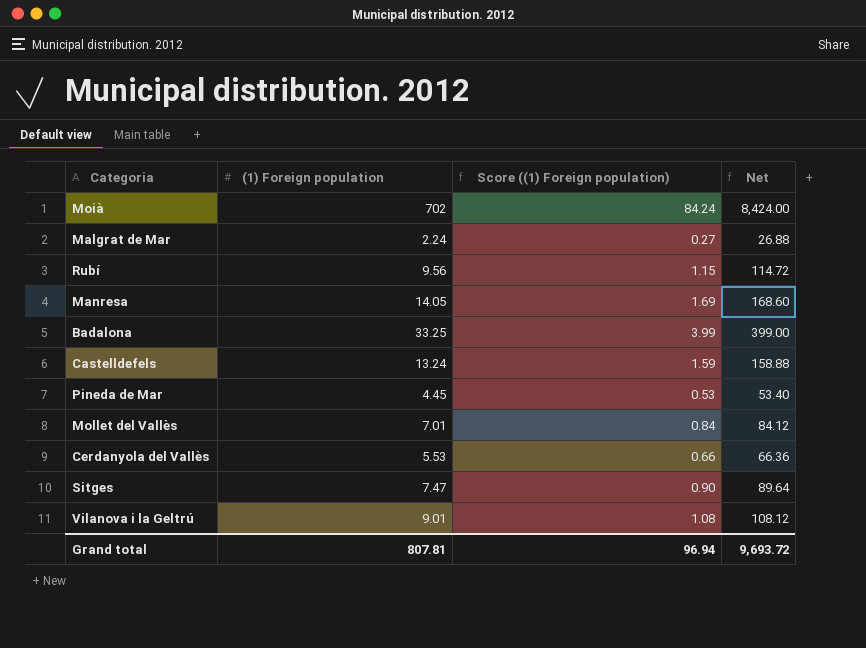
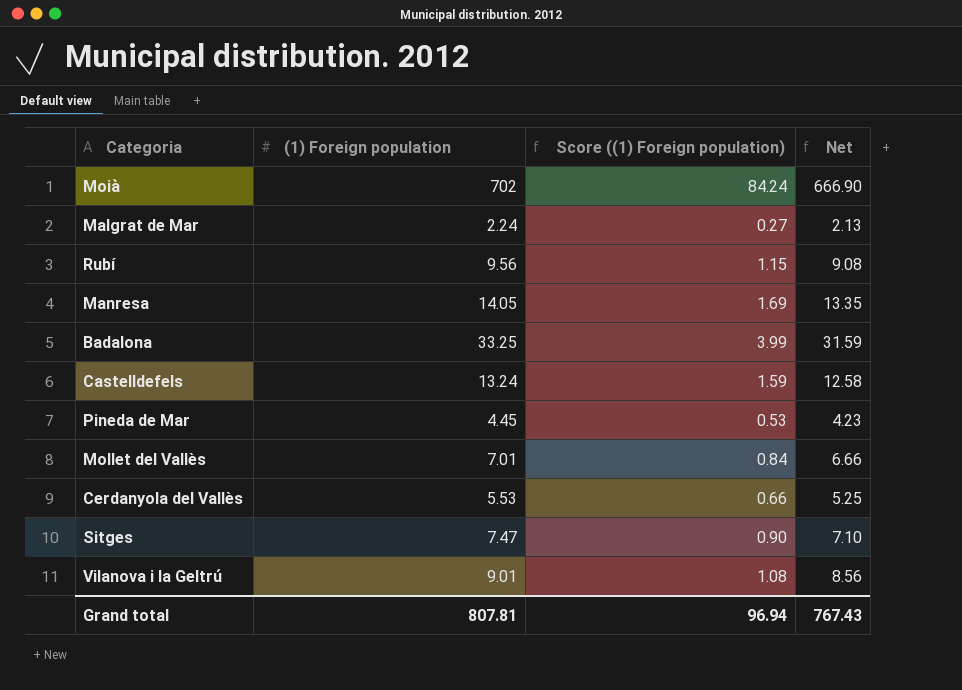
column Net | formula: [(1) Foreign population] * 12 -> [(1) Foreign population] * 0.95
Grand total | Net: 9,693.72 -> 767.43

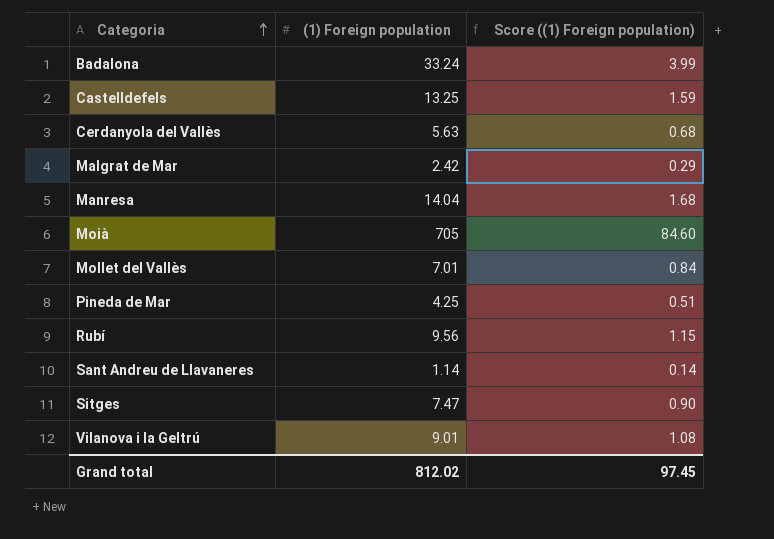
row order: none -> Categoria ascending
column Net | formula: [(1) Foreign population] * 0.95 -> none
Badalona | (1) Foreign population: 33.25 -> 33.24
Castelldefels | (1) Foreign population: 13.24 -> 13.25
Cerdanyola del Vallès | (1) Foreign population: 5.53 -> 5.63
Cerdanyola del Vallès | Score ((1) Foreign population): 0.66 -> 0.68
Malgrat de Mar | (1) Foreign population: 2.24 -> 2.42
Malgrat de Mar | Score ((1) Foreign population): 0.27 -> 0.29
Manresa | (1) Foreign population: 14.05 -> 14.04
Manresa | Score ((1) Foreign population): 1.69 -> 1.68
Moià | (1) Foreign population: 702 -> 705
Moià | Score ((1) Foreign population): 84.24 -> 84.60
Pineda de Mar | (1) Foreign population: 4.45 -> 4.25
Pineda de Mar | Score ((1) Foreign population): 0.53 -> 0.51
row Sant Andreu de Llavaneres: none -> 1.14 | 0.14
Grand total | (1) Foreign population: 807.81 -> 812.02
Grand total | Score ((1) Foreign population): 96.94 -> 97.45

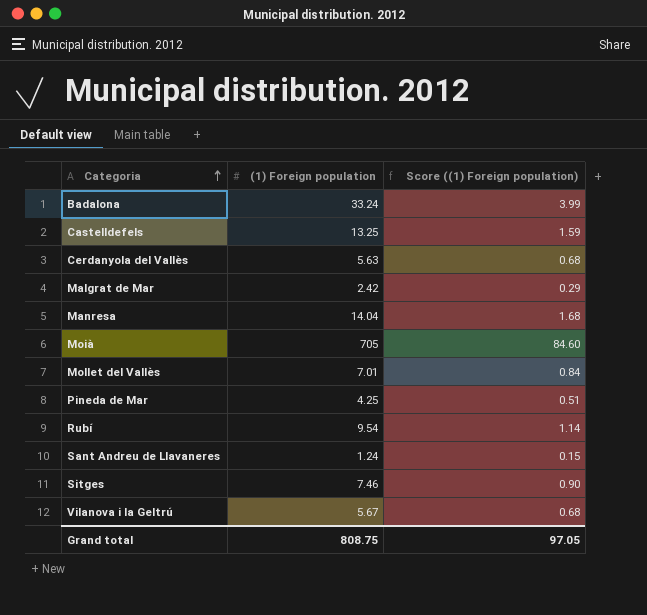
Rubí | (1) Foreign population: 9.56 -> 9.54
Rubí | Score ((1) Foreign population): 1.15 -> 1.14
Sant Andreu de Llavaneres | (1) Foreign population: 1.14 -> 1.24
Sant Andreu de Llavaneres | Score ((1) Foreign population): 0.14 -> 0.15
Sitges | (1) Foreign population: 7.47 -> 7.46
Vilanova i la Geltrú | (1) Foreign population: 9.01 -> 5.67
Vilanova i la Geltrú | Score ((1) Foreign population): 1.08 -> 0.68
Grand total | (1) Foreign population: 812.02 -> 808.75
Grand total | Score ((1) Foreign population): 97.45 -> 97.05

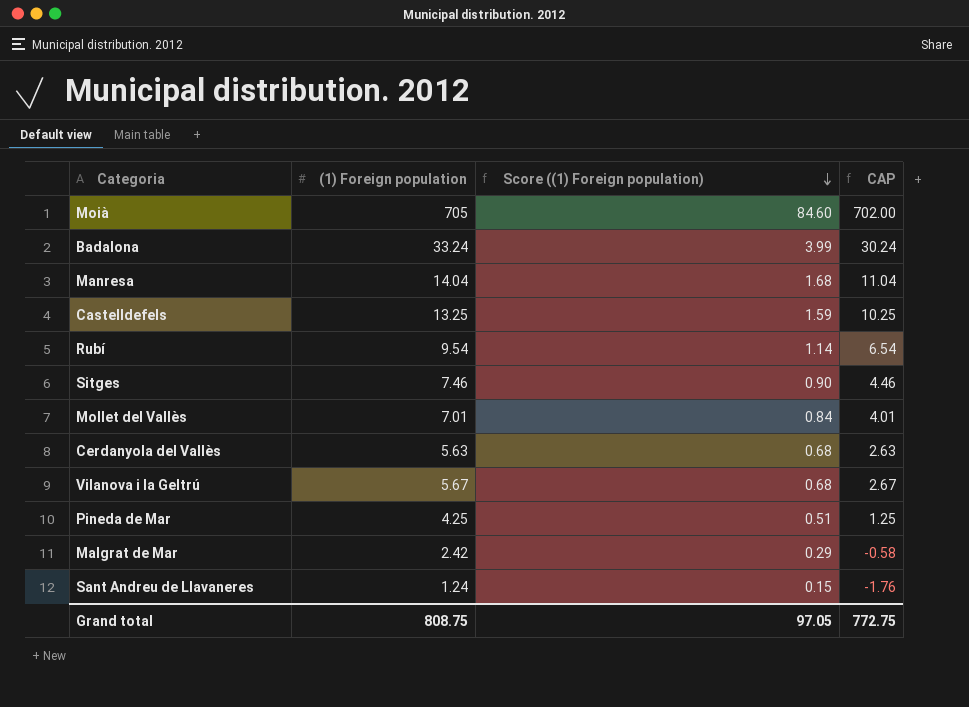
row order: Categoria ascending -> Score ((1) Foreign population) descending
column CAP | formula: none -> [(1) Foreign population] - 3

